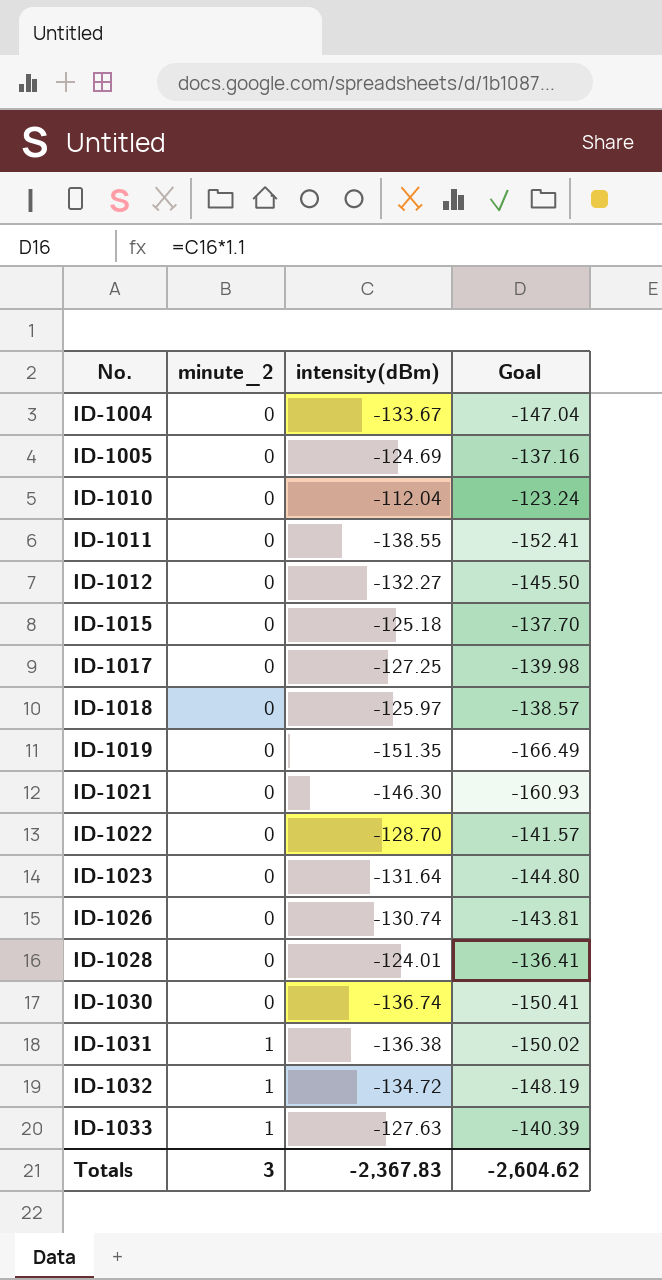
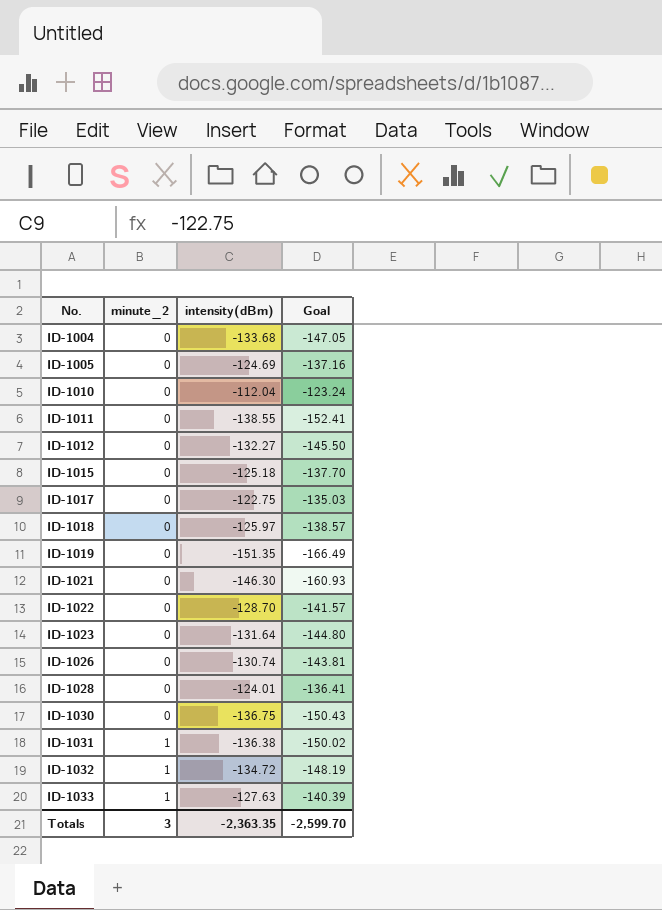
ID-1004 | intensity(dBm): -133.67 -> -133.68
ID-1004 | Goal: -147.04 -> -147.05
ID-1017 | intensity(dBm): -127.25 -> -122.75
ID-1017 | Goal: -139.98 -> -135.03
ID-1030 | intensity(dBm): -136.74 -> -136.75
ID-1030 | Goal: -150.41 -> -150.43
Totals | intensity(dBm): -2,367.83 -> -2,363.35
Totals | Goal: -2,604.62 -> -2,599.70

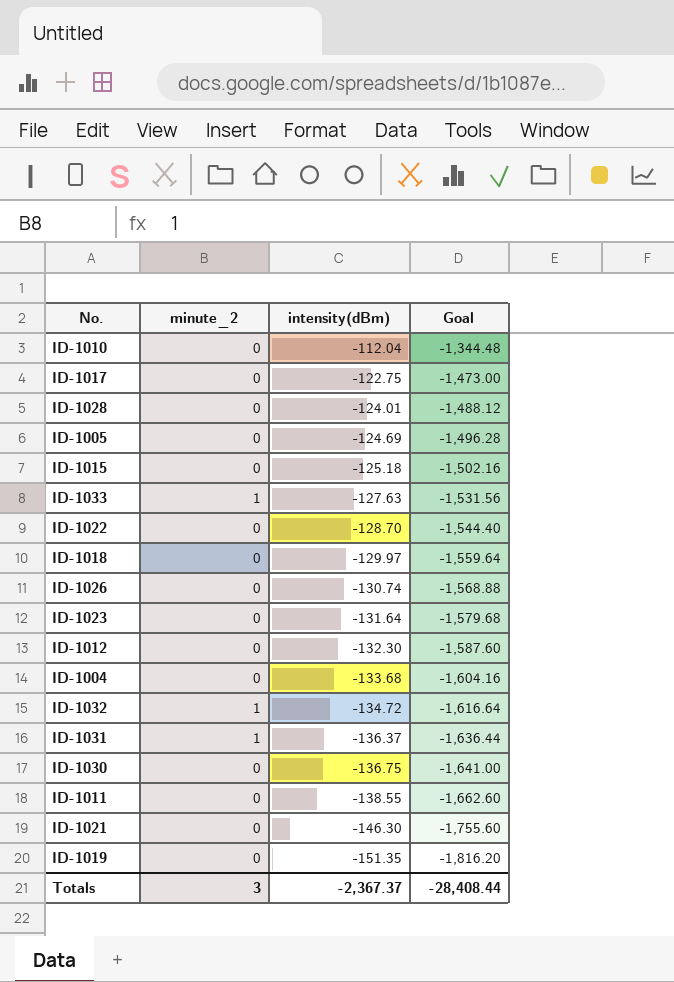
row order: No. ascending -> intensity(dBm) descending
column Goal | formula: [intensity(dBm)] * 1.1 -> [intensity(dBm)] * 12
ID-1018 | intensity(dBm): -125.97 -> -129.97
ID-1012 | intensity(dBm): -132.27 -> -132.30
ID-1031 | intensity(dBm): -136.38 -> -136.37
Totals | intensity(dBm): -2,363.35 -> -2,367.37
Totals | Goal: -2,599.70 -> -28,408.44

